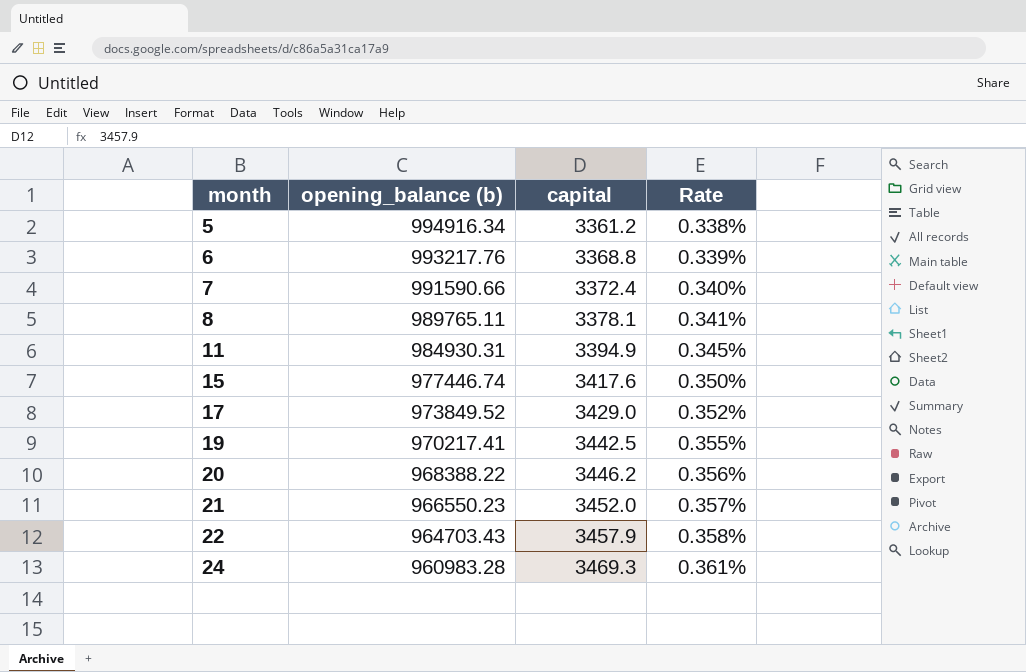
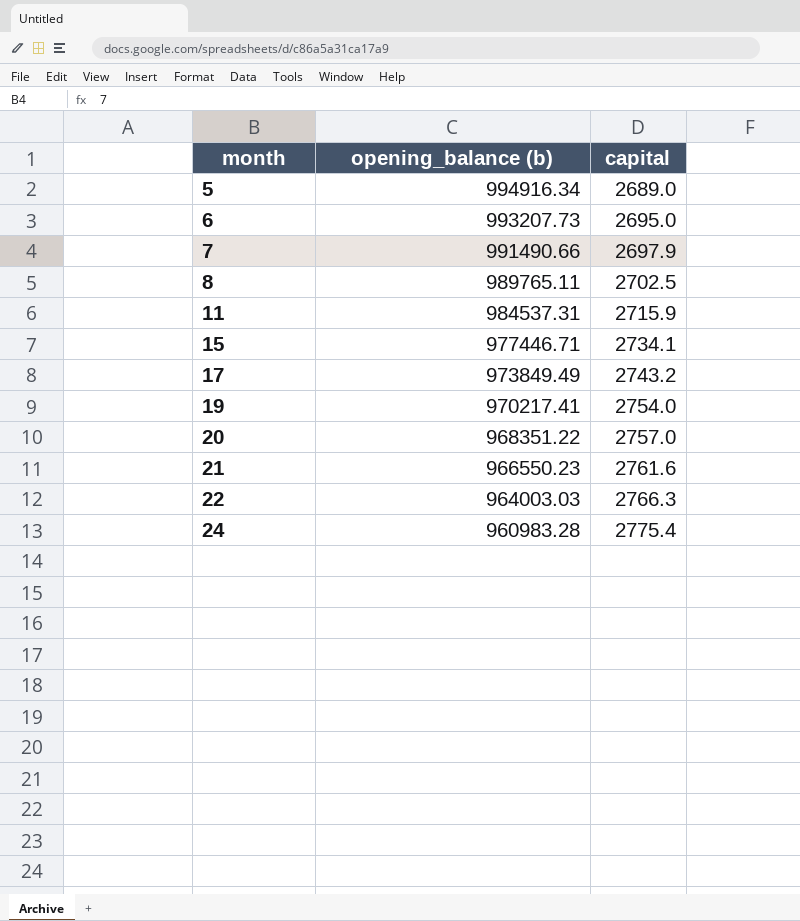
column Rate | formula: [capital] / [opening_balance (b)] -> none
5 | capital: 3361.2 -> 2689.0
6 | opening_balance (b): 993217.76 -> 993207.73
6 | capital: 3368.8 -> 2695.0
7 | opening_balance (b): 991590.66 -> 991490.66
7 | capital: 3372.4 -> 2697.9
8 | capital: 3378.1 -> 2702.5
11 | opening_balance (b): 984930.31 -> 984537.31
11 | capital: 3394.9 -> 2715.9
15 | opening_balance (b): 977446.74 -> 977446.71
15 | capital: 3417.6 -> 2734.1
17 | opening_balance (b): 973849.52 -> 973849.49
17 | capital: 3429.0 -> 2743.2
19 | capital: 3442.5 -> 2754.0
20 | opening_balance (b): 968388.22 -> 968351.22
20 | capital: 3446.2 -> 2757.0
21 | capital: 3452.0 -> 2761.6
22 | opening_balance (b): 964703.43 -> 964003.03
22 | capital: 3457.9 -> 2766.3
24 | capital: 3469.3 -> 2775.4

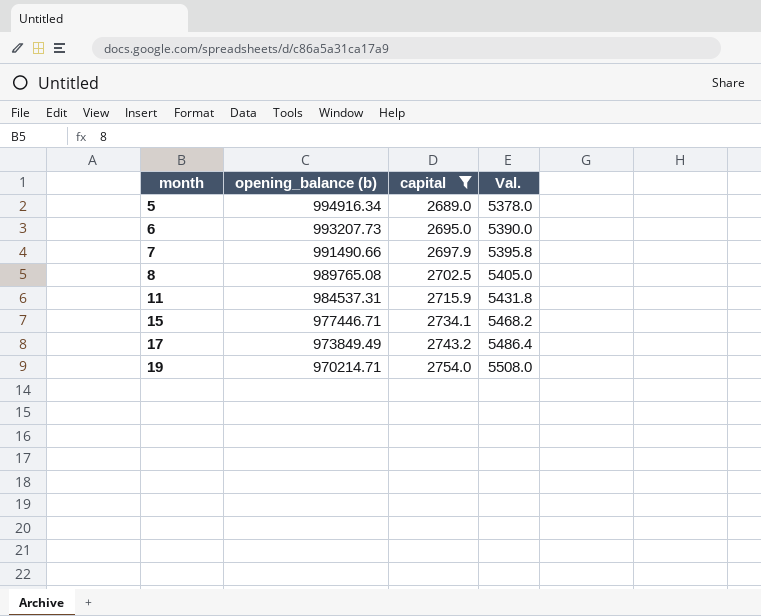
filter: none -> capital <= 2754.0
column Val. | formula: none -> [capital] * 2
8 | opening_balance (b): 989765.11 -> 989765.08
19 | opening_balance (b): 970217.41 -> 970214.71

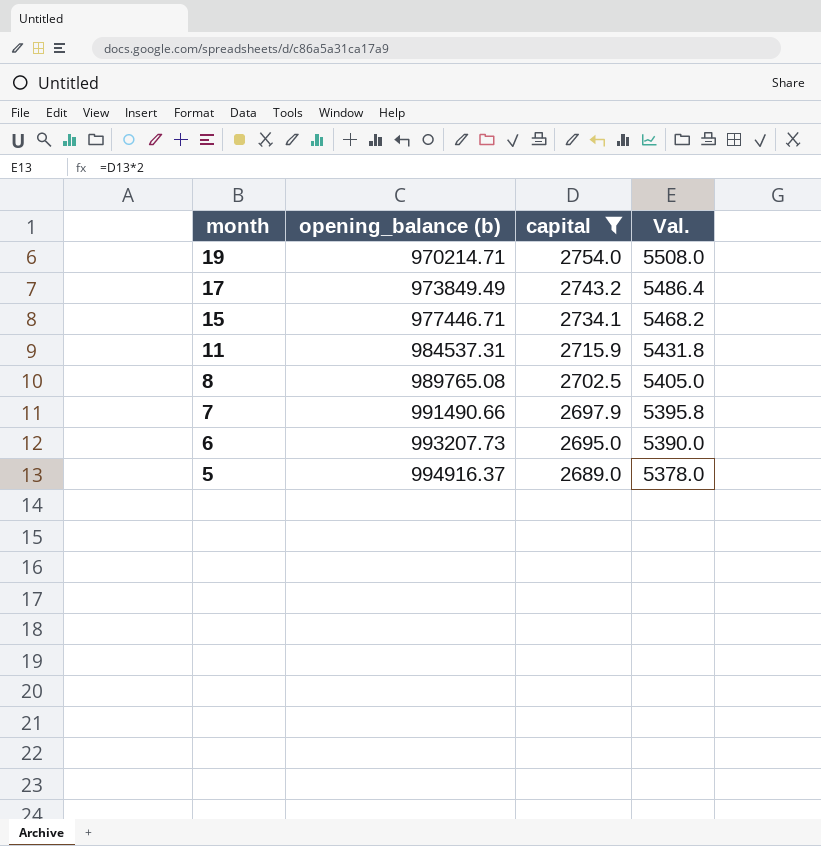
row order: month ascending -> month descending
5 | opening_balance (b): 994916.34 -> 994916.37

